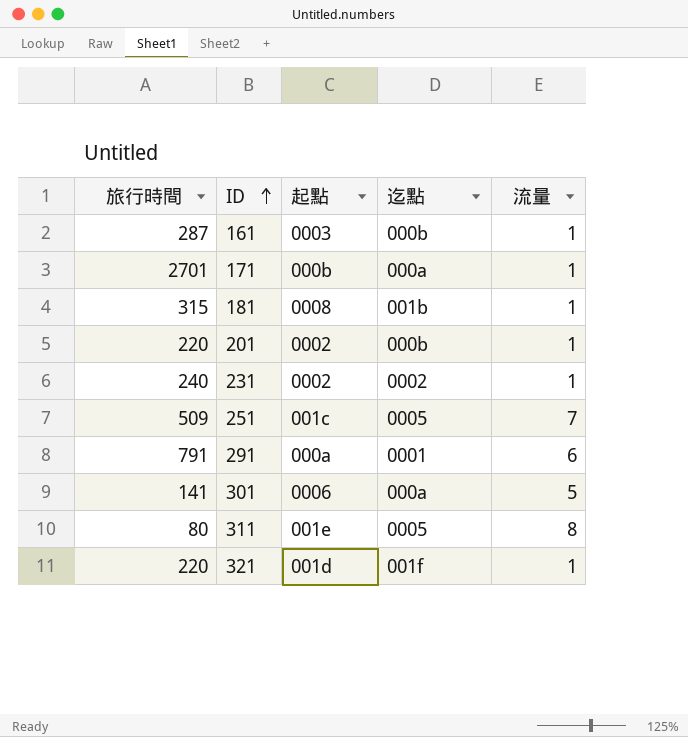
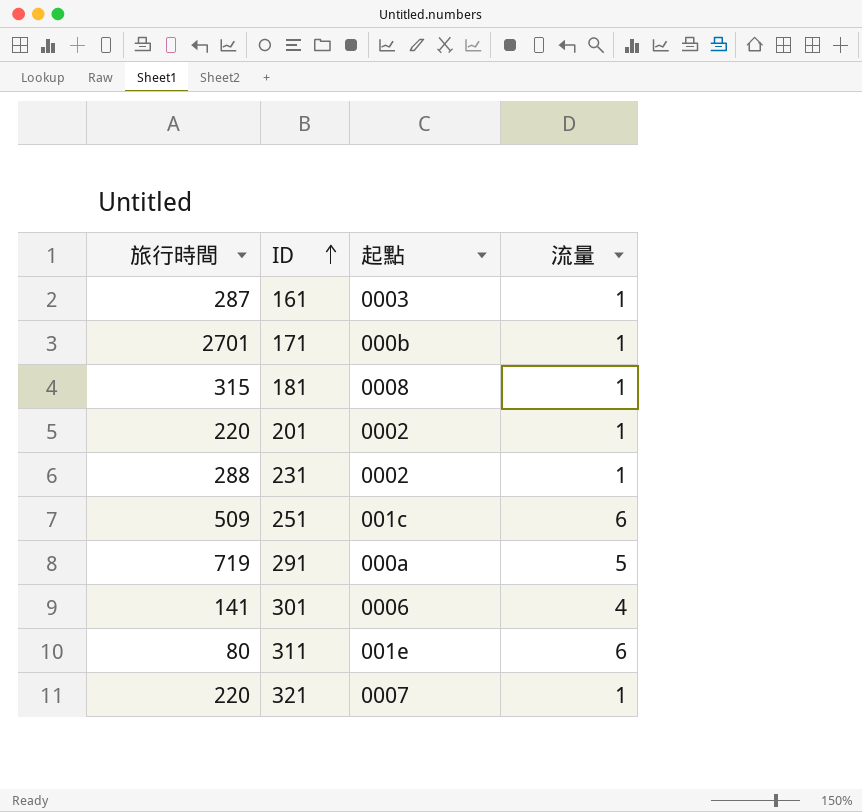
column 迄點 | position: 4 -> none
231 | 旅行時間: 240 -> 288
251 | 流量: 7 -> 6
291 | 旅行時間: 791 -> 719
291 | 流量: 6 -> 5
301 | 流量: 5 -> 4
311 | 流量: 8 -> 6
321 | 起點: 001d -> 0007

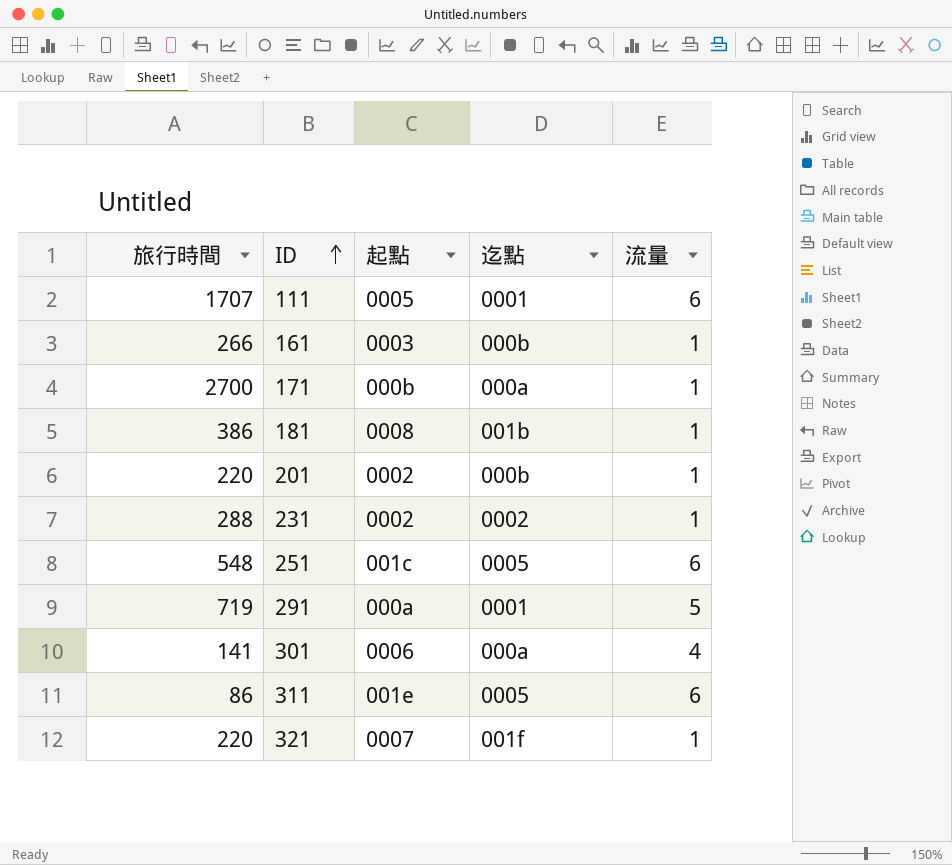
column 迄點 | position: none -> 4
row 111: none -> 1707 | 0005 | 0001 | 6
161 | 旅行時間: 287 -> 266
171 | 旅行時間: 2701 -> 2700
181 | 旅行時間: 315 -> 386
251 | 旅行時間: 509 -> 548
311 | 旅行時間: 80 -> 86

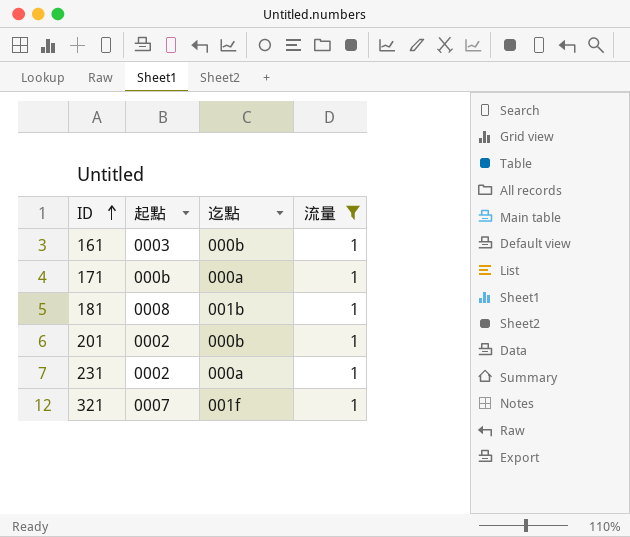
filter: none -> 流量 = 1
column 旅行時間 | position: 1 -> none
231 | 迄點: 0002 -> 000a

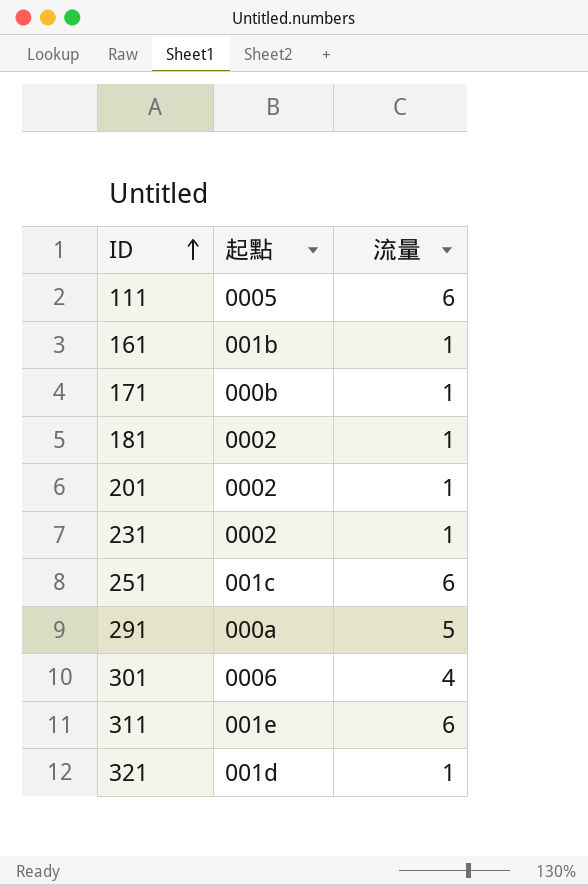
filter: 流量 = 1 -> none
column 迄點 | position: 3 -> none
161 | 起點: 0003 -> 001b
181 | 起點: 0008 -> 0002
321 | 起點: 0007 -> 001d

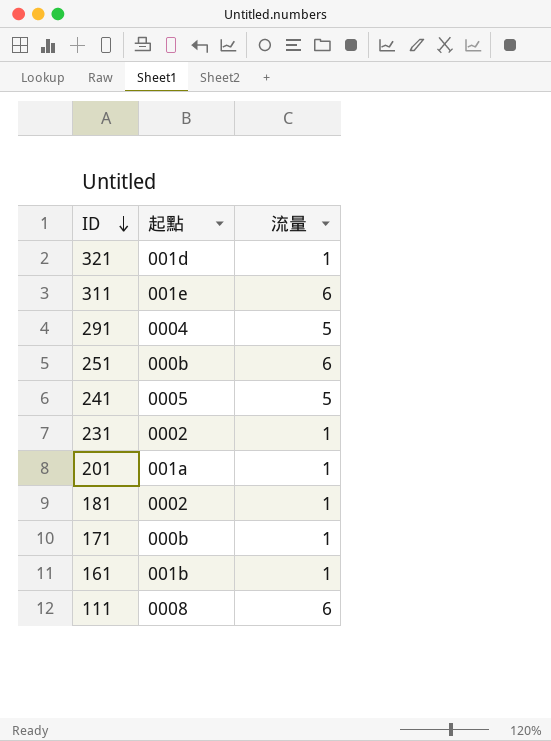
row order: ID ascending -> ID descending
row 301: 0006 | 4 -> none
291 | 起點: 000a -> 0004
251 | 起點: 001c -> 000b
row 241: none -> 0005 | 5
201 | 起點: 0002 -> 001a
111 | 起點: 0005 -> 0008

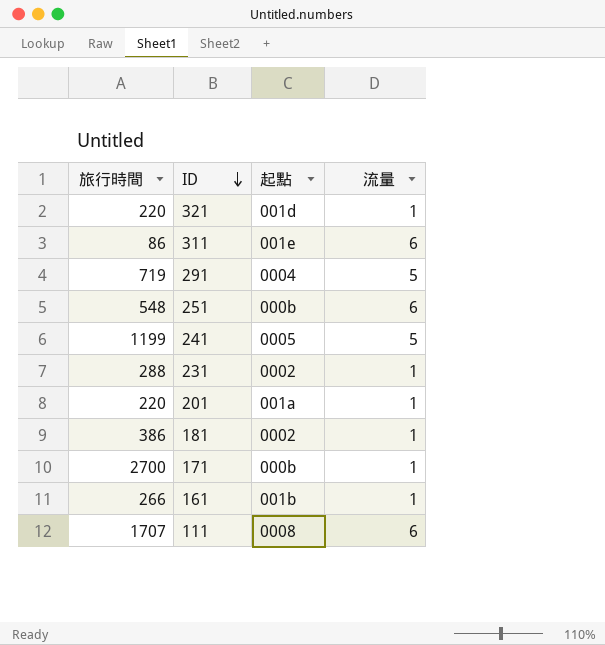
column 旅行時間 | position: none -> 1

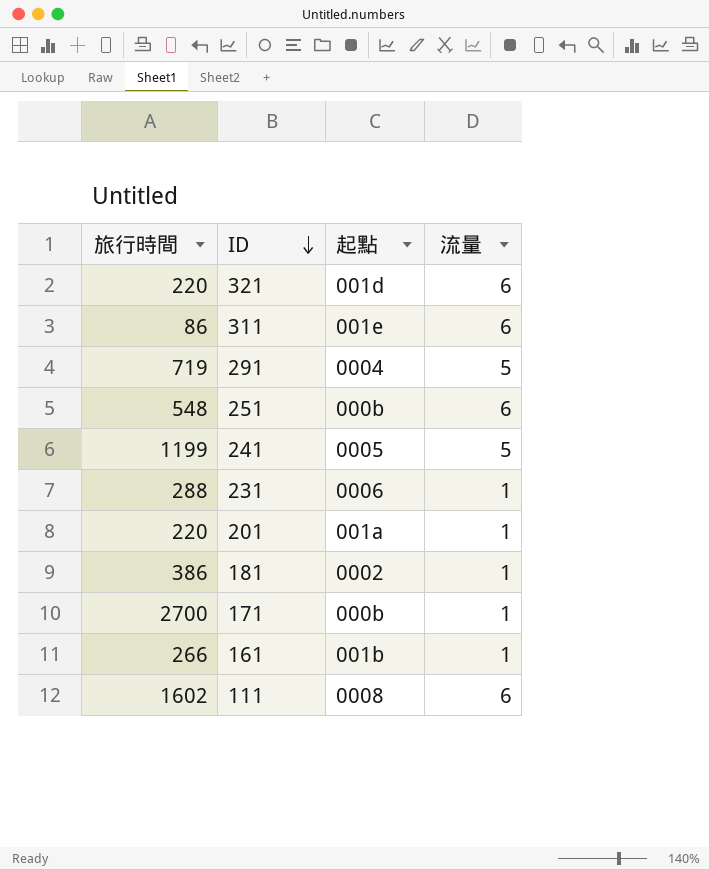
321 | 流量: 1 -> 6
231 | 起點: 0002 -> 0006
111 | 旅行時間: 1707 -> 1602

